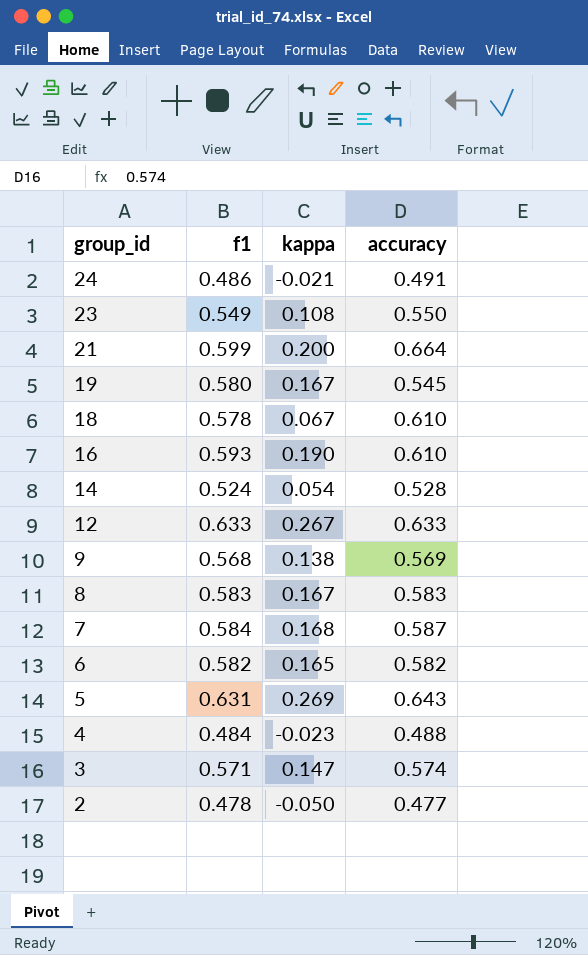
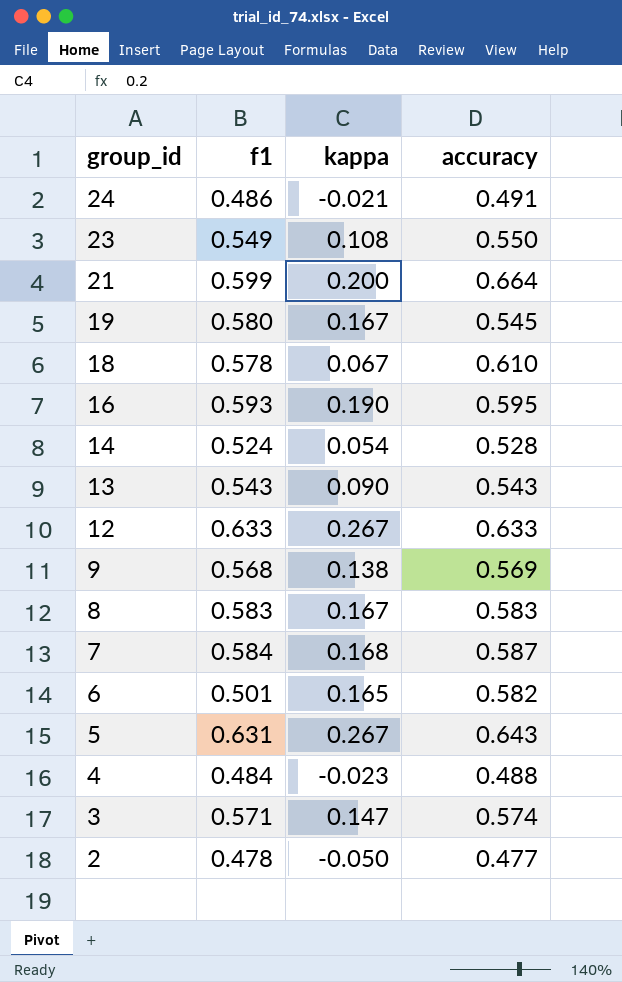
16 | accuracy: 0.610 -> 0.595
row 13: none -> 0.543 | 0.090 | 0.543
6 | f1: 0.582 -> 0.501
5 | kappa: 0.269 -> 0.267

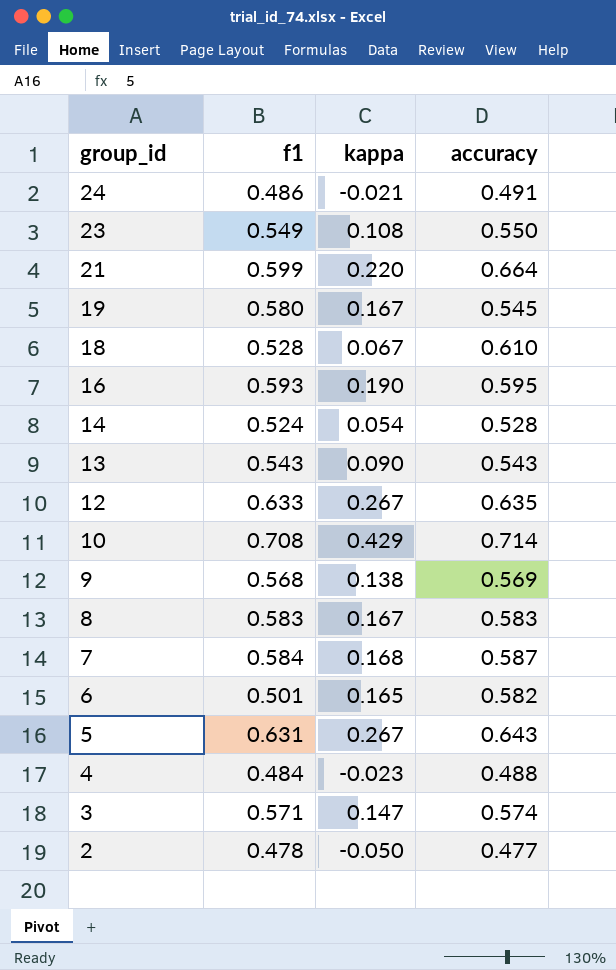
21 | kappa: 0.200 -> 0.220
18 | f1: 0.578 -> 0.528
12 | accuracy: 0.633 -> 0.635
row 10: none -> 0.708 | 0.429 | 0.714

